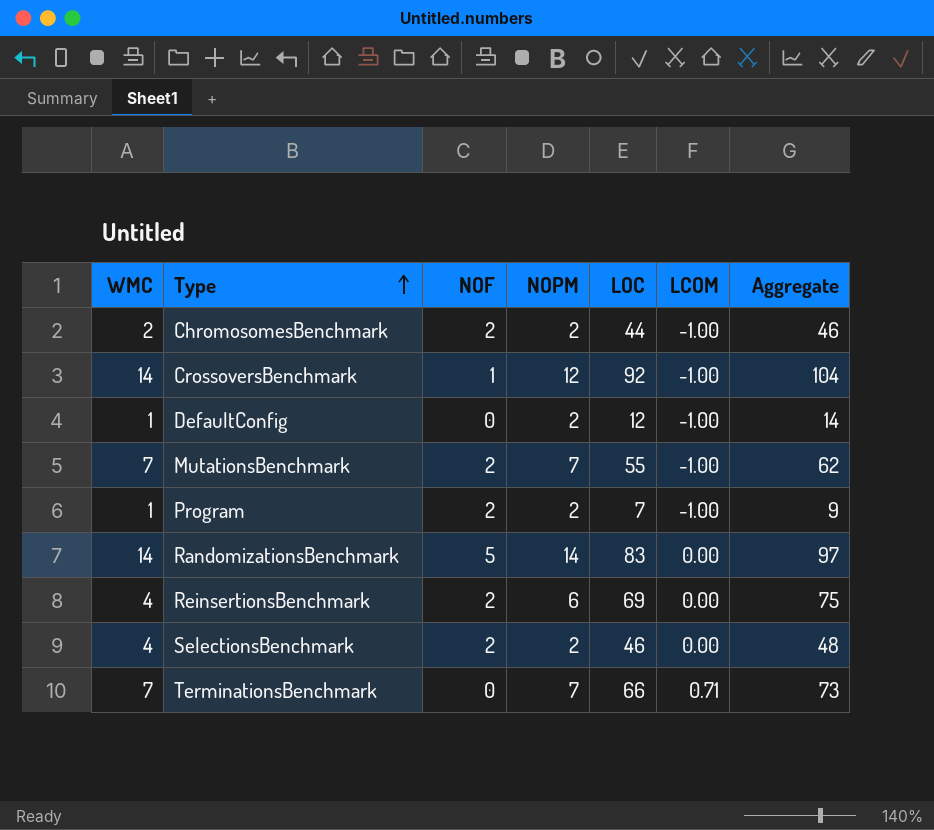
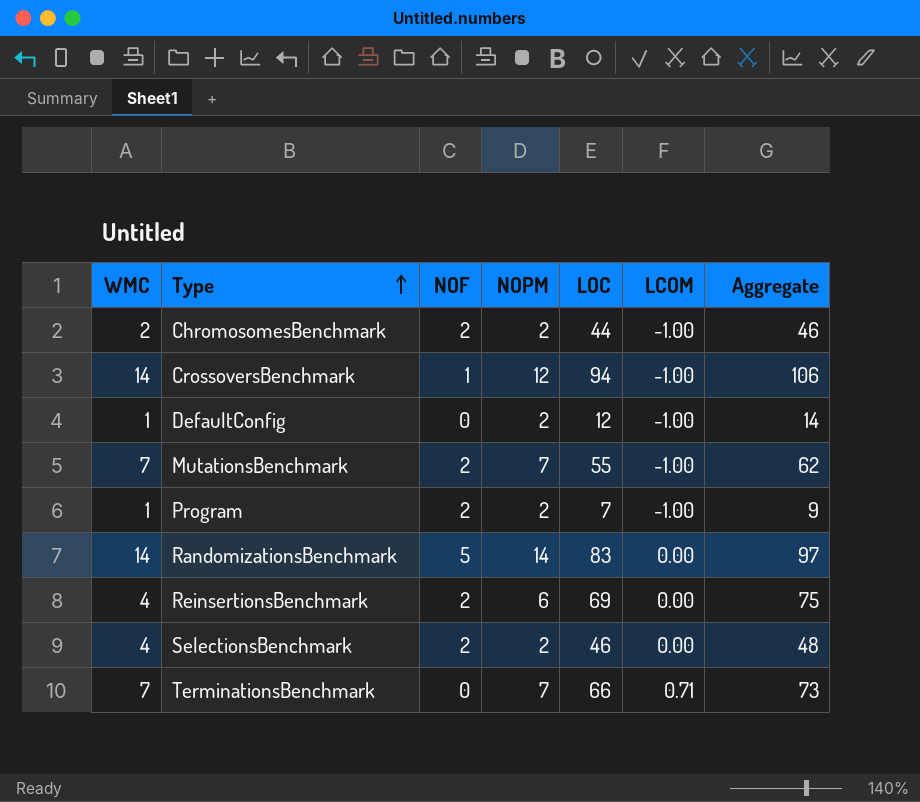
CrossoversBenchmark | LOC: 92 -> 94
CrossoversBenchmark | Aggregate: 104 -> 106

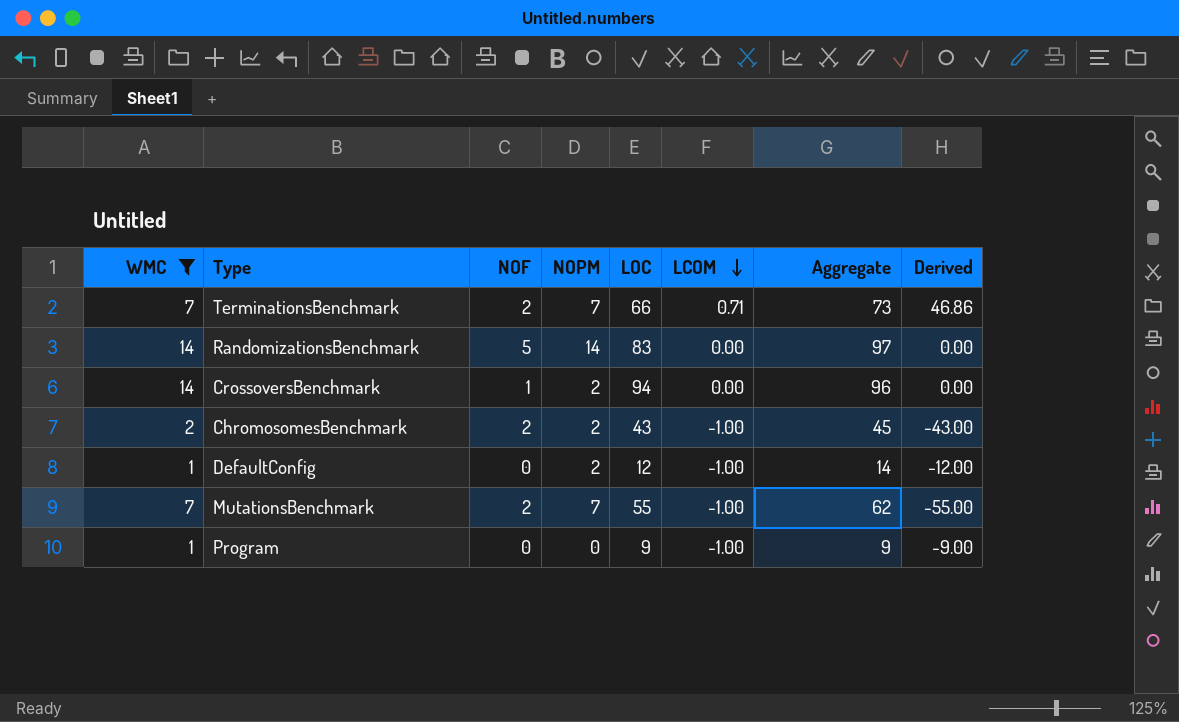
filter: none -> WMC != 4
row order: Type ascending -> LCOM descending
column Derived | formula: none -> [LOC] * [LCOM]
TerminationsBenchmark | NOF: 0 -> 2
CrossoversBenchmark | NOPM: 12 -> 2
CrossoversBenchmark | LCOM: -1.00 -> 0.00
CrossoversBenchmark | Aggregate: 106 -> 96
ChromosomesBenchmark | LOC: 44 -> 43
ChromosomesBenchmark | Aggregate: 46 -> 45
Program | NOF: 2 -> 0
Program | NOPM: 2 -> 0
Program | LOC: 7 -> 9

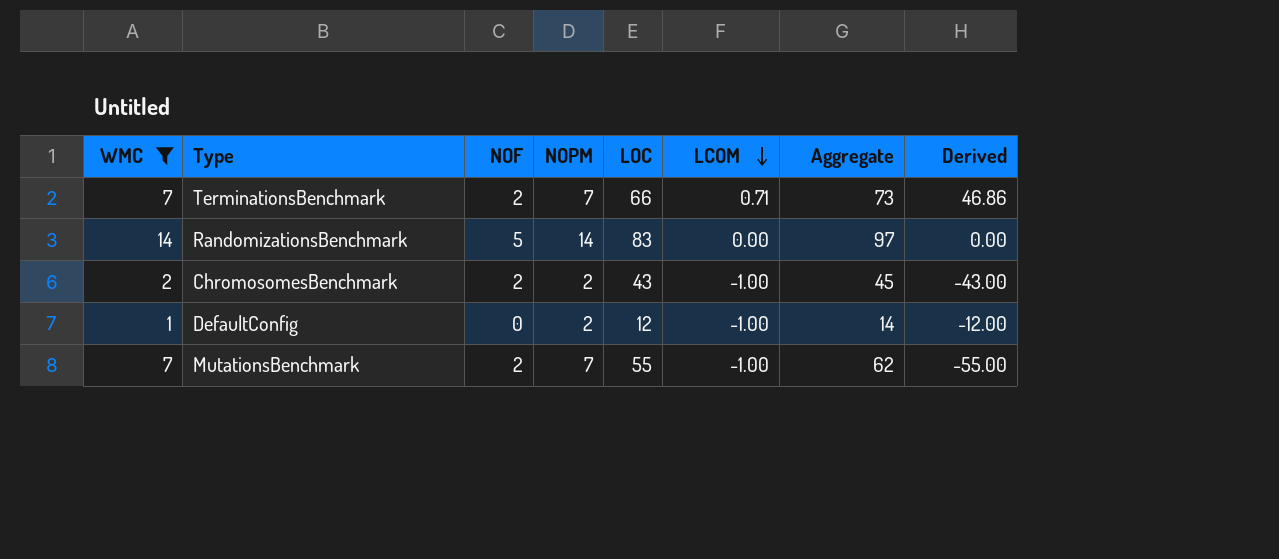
row CrossoversBenchmark: 14 | 1 | 2 | 94 | 0.00 | 96 | 0.00 -> none
row Program: 1 | 0 | 0 | 9 | -1.00 | 9 | -9.00 -> none

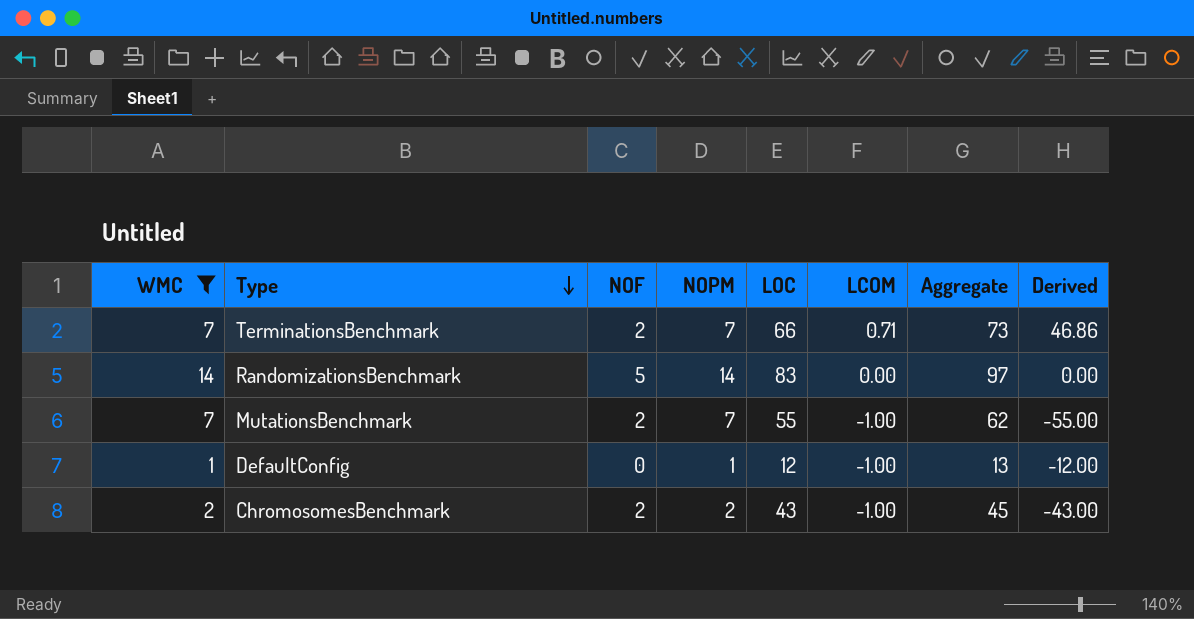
row order: LCOM descending -> Type descending
DefaultConfig | NOPM: 2 -> 1
DefaultConfig | Aggregate: 14 -> 13

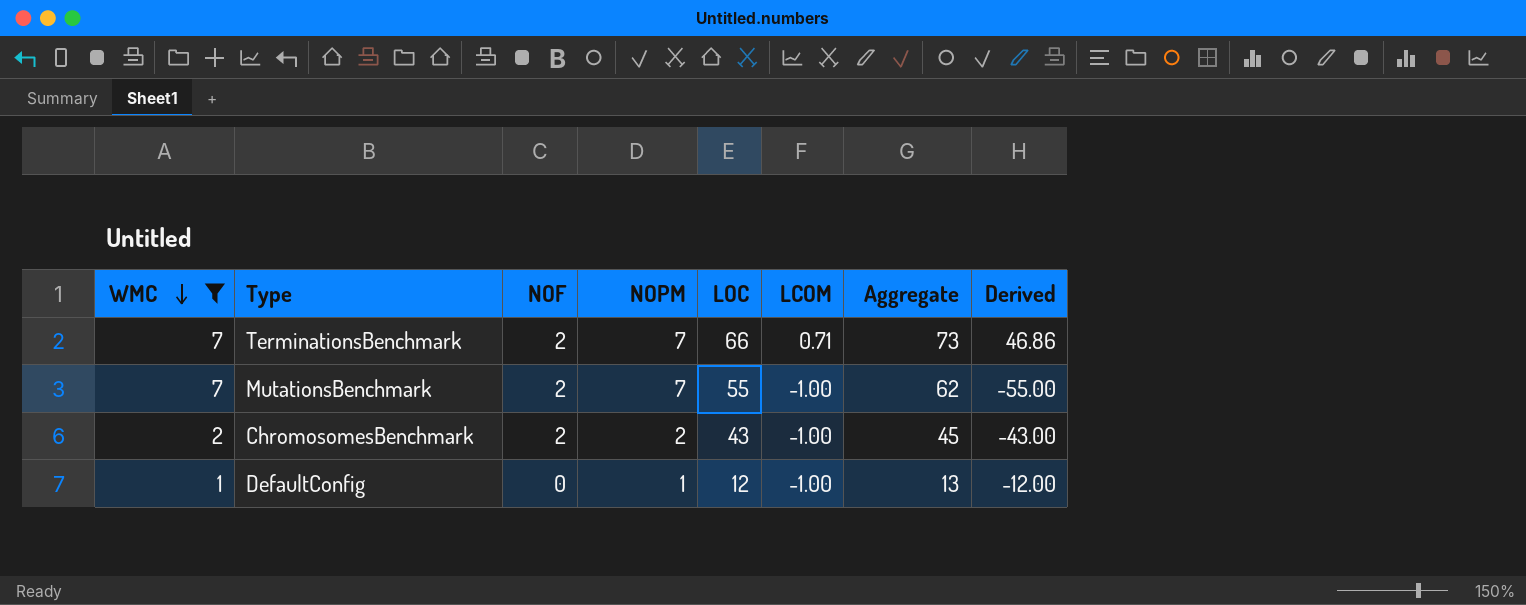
row order: Type descending -> WMC descending
row RandomizationsBenchmark: 14 | 5 | 14 | 83 | 0.00 | 97 | 0.00 -> none

